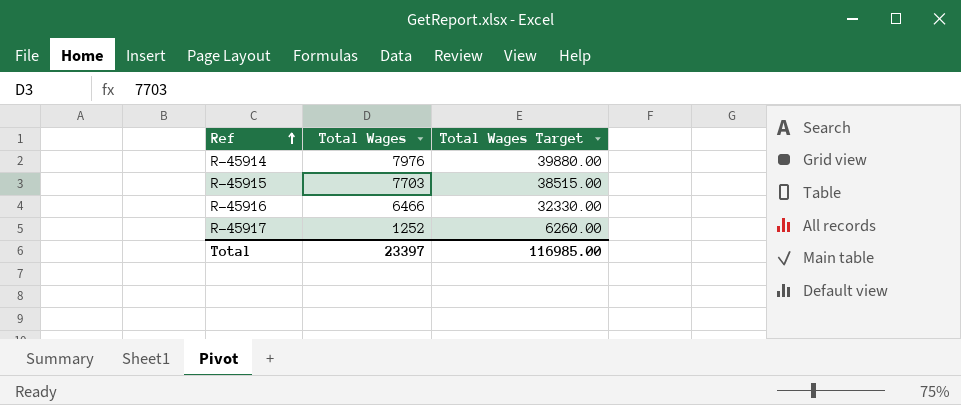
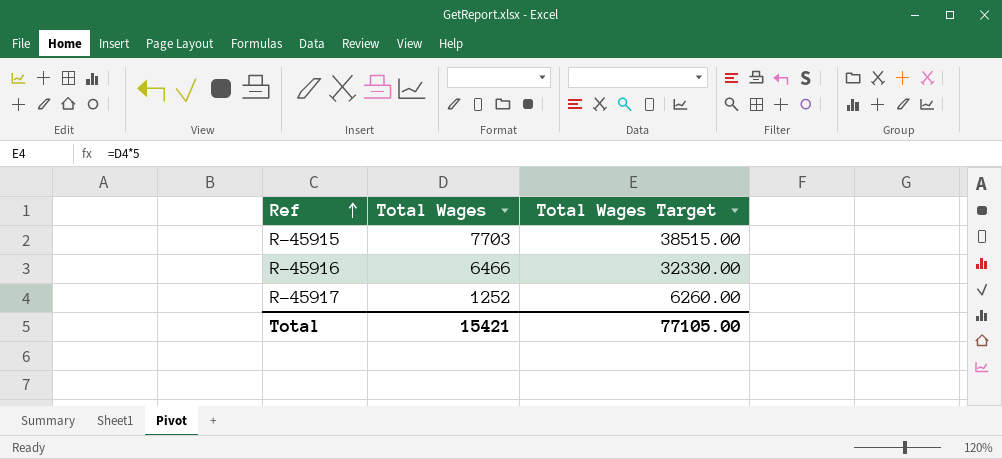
row R-45914: 7976 | 39880.00 -> none
Total | Total Wages: 23397 -> 15421
Total | Total Wages Target: 116985.00 -> 77105.00

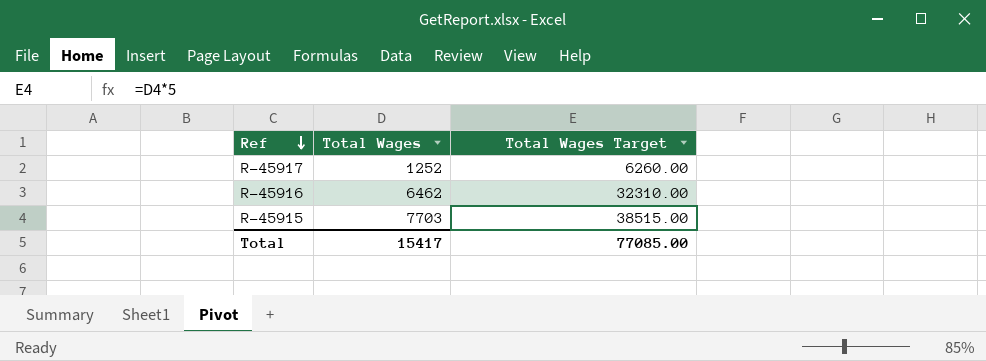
row order: Ref ascending -> Ref descending
R-45916 | Total Wages: 6466 -> 6462
R-45916 | Total Wages Target: 32330.00 -> 32310.00
Total | Total Wages: 15421 -> 15417
Total | Total Wages Target: 77105.00 -> 77085.00

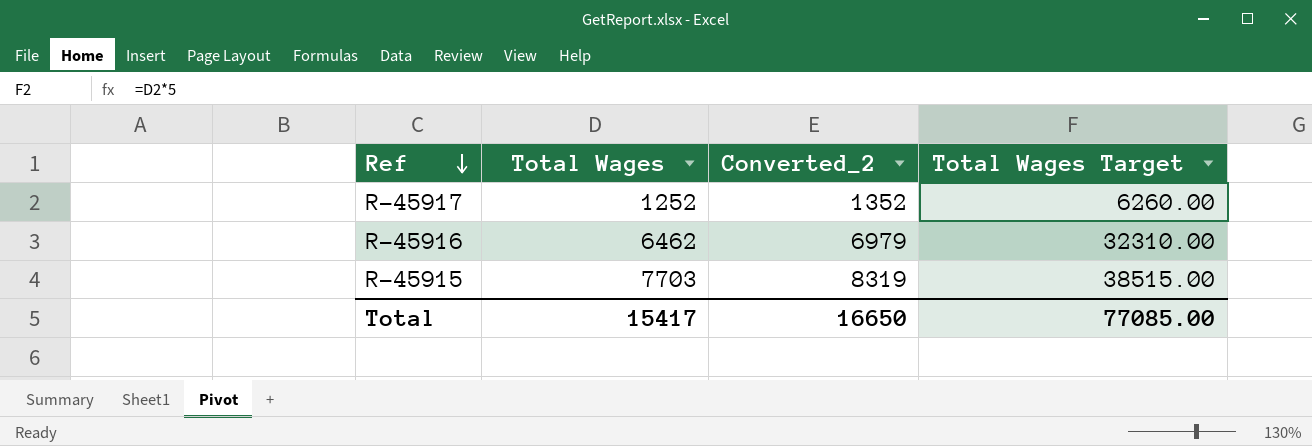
column Converted_2 | formula: none -> [Total Wages] * 1.08

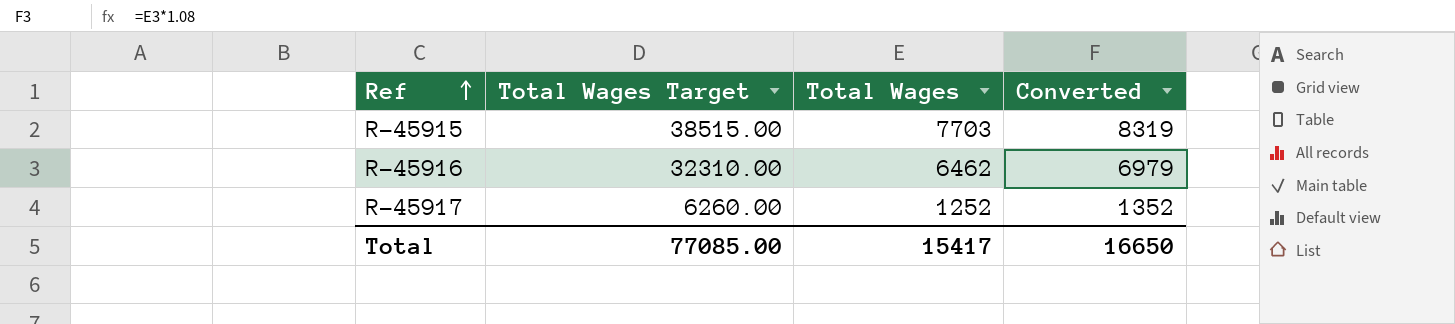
row order: Ref descending -> Ref ascending
column Total Wages Target | position: 4 -> 2
column name: Converted_2 -> Converted

